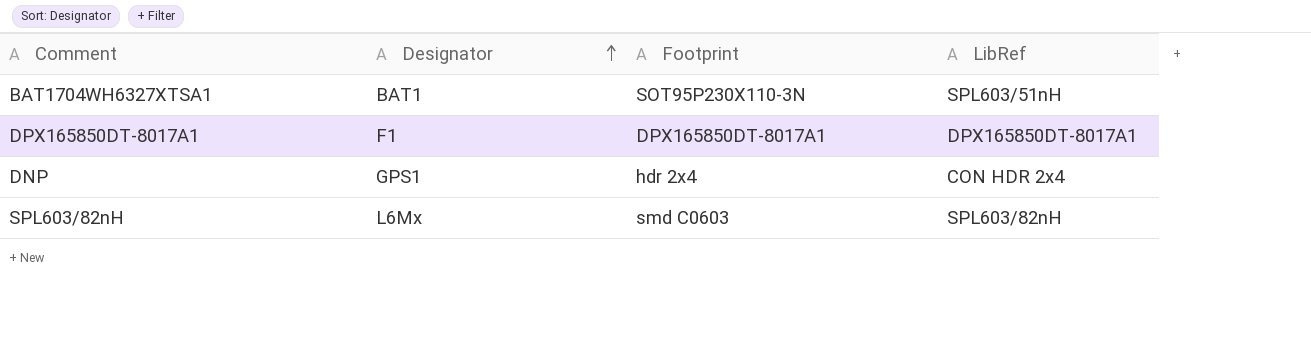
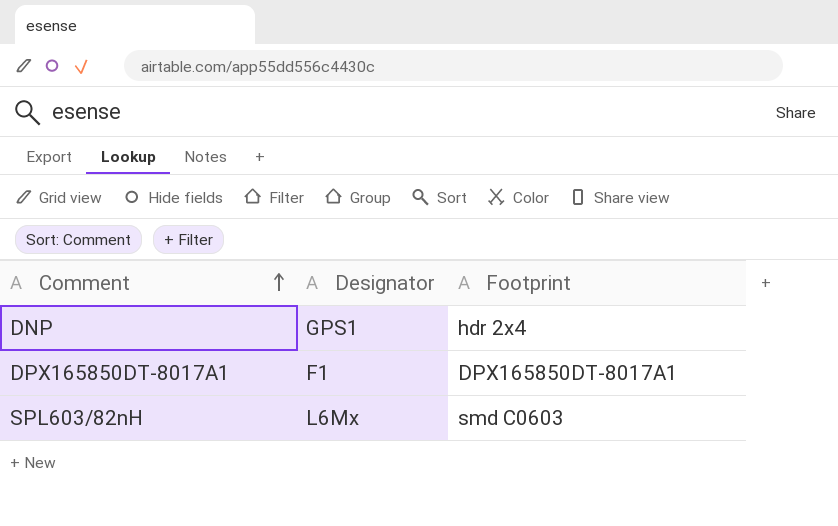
row order: Designator ascending -> Comment ascending
column LibRef | position: 4 -> none
row BAT1704WH6327XTSA1: BAT1 | SOT95P230X110-3N | SPL603/51nH -> none

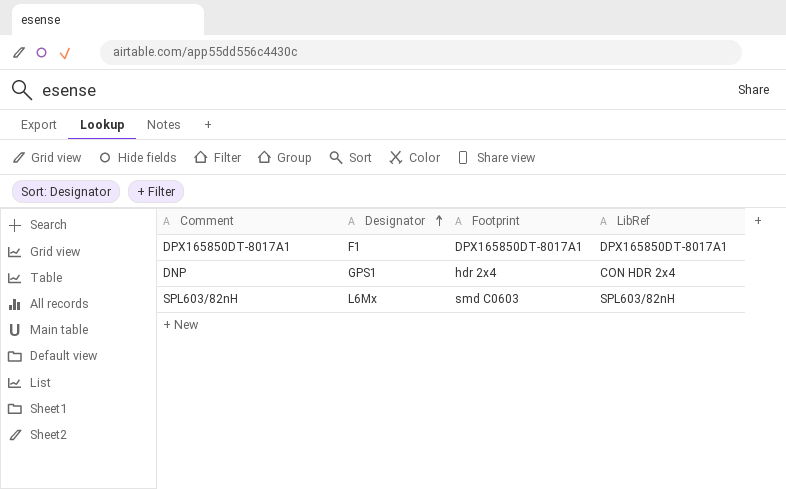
row order: Comment ascending -> Designator ascending
column LibRef | position: none -> 4

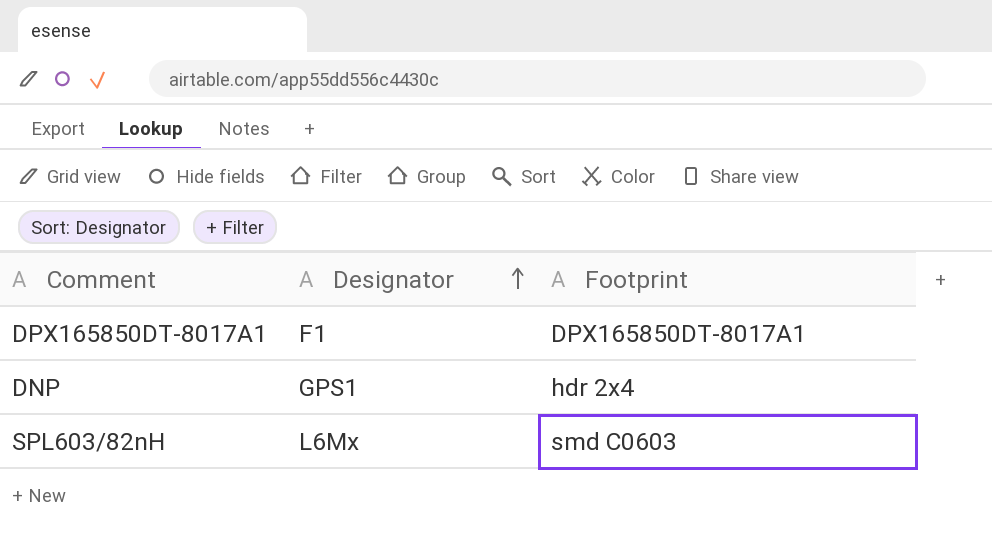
column LibRef | position: 4 -> none

